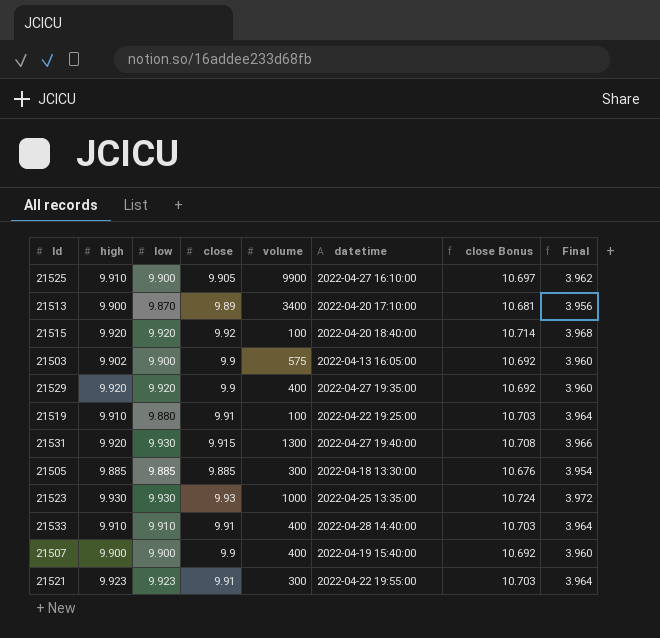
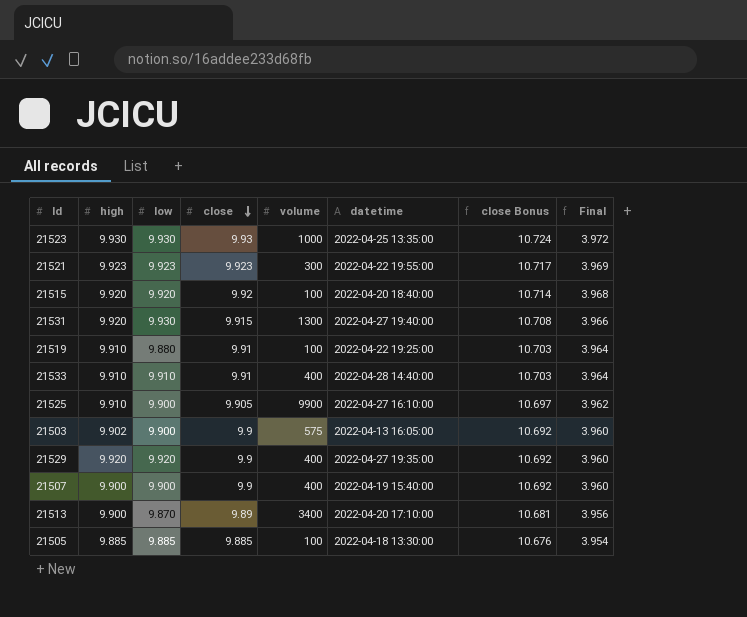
row order: none -> close descending
21521 | close: 9.91 -> 9.923
21521 | close Bonus: 10.703 -> 10.717
21521 | Final: 3.964 -> 3.969
21505 | volume: 300 -> 100

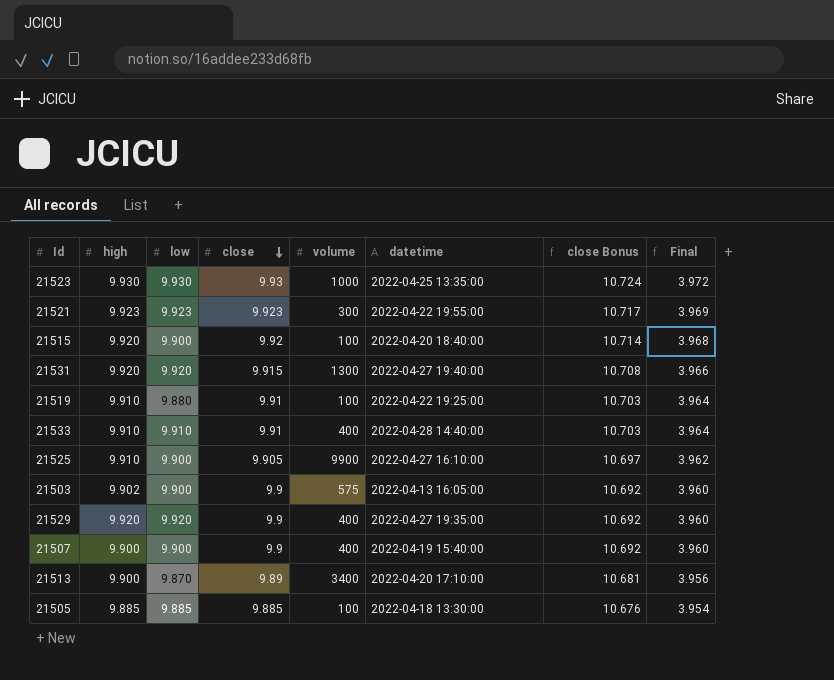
21515 | low: 9.920 -> 9.900
21531 | low: 9.930 -> 9.920

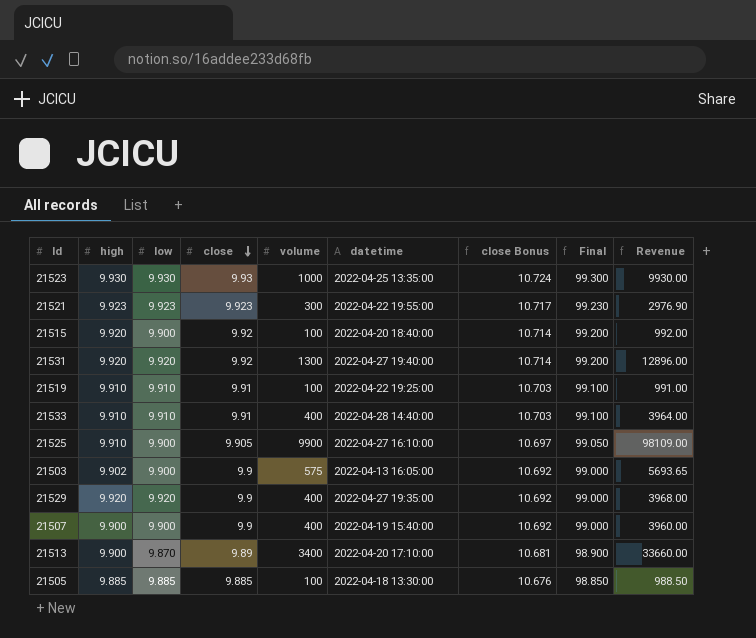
column Final | formula: [close] * 0.4 -> [close] * 10
column Revenue | formula: none -> [high] * [volume]
21531 | close: 9.915 -> 9.92
21531 | close Bonus: 10.708 -> 10.714
21519 | low: 9.880 -> 9.910

